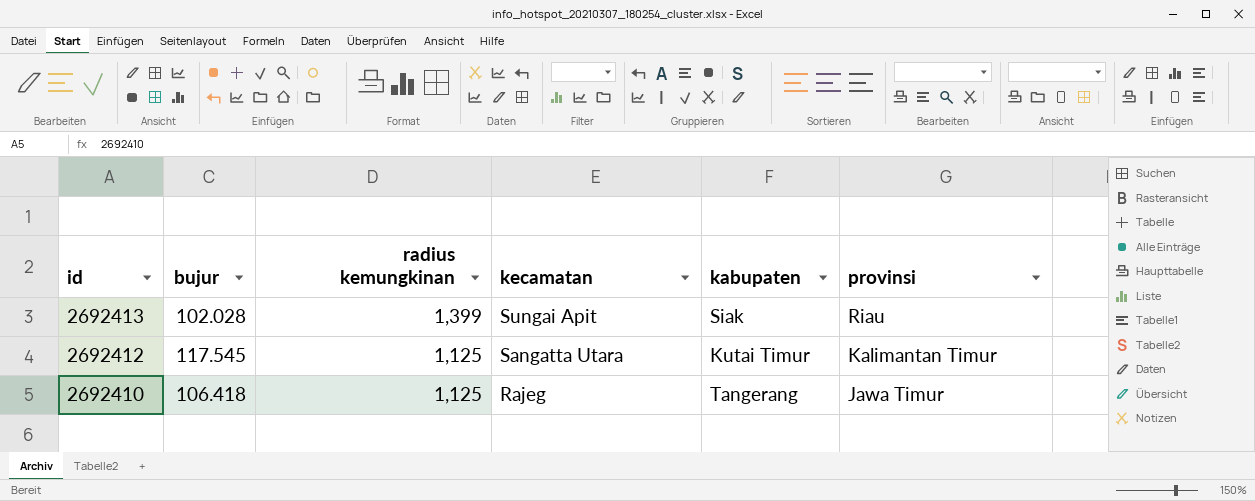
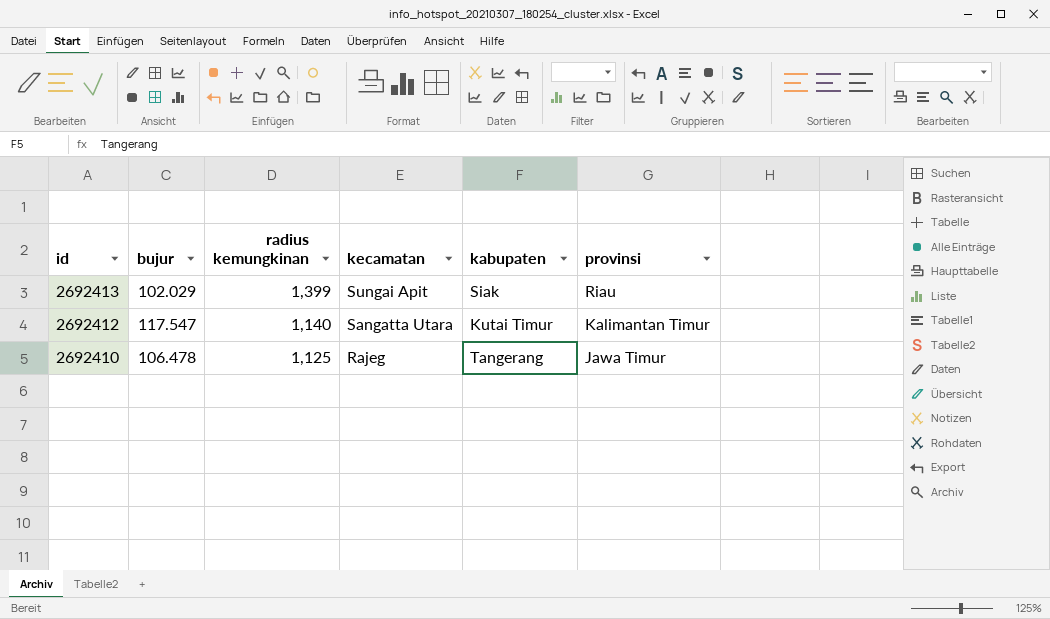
2692413 | bujur: 102.028 -> 102.029
2692412 | bujur: 117.545 -> 117.547
2692412 | radius kemungkinan: 1,125 -> 1,140
2692410 | bujur: 106.418 -> 106.478

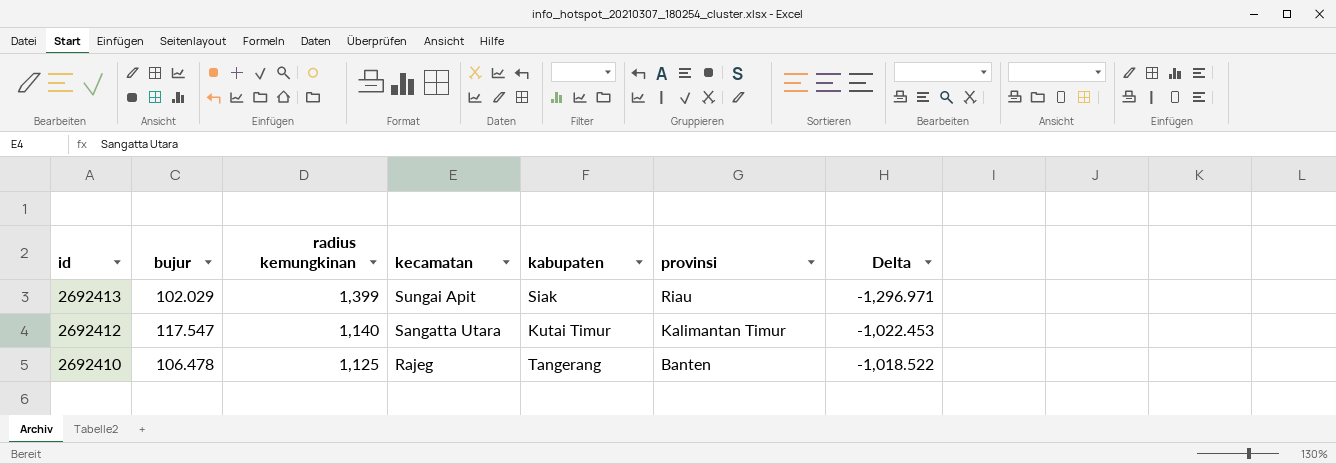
column Delta | formula: none -> [bujur] - [radius kemungkinan]
2692410 | provinsi: Jawa Timur -> Banten

